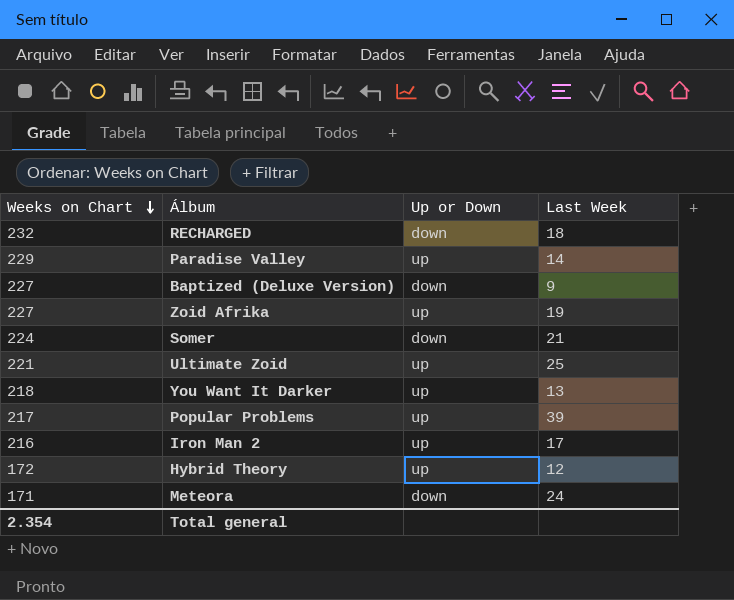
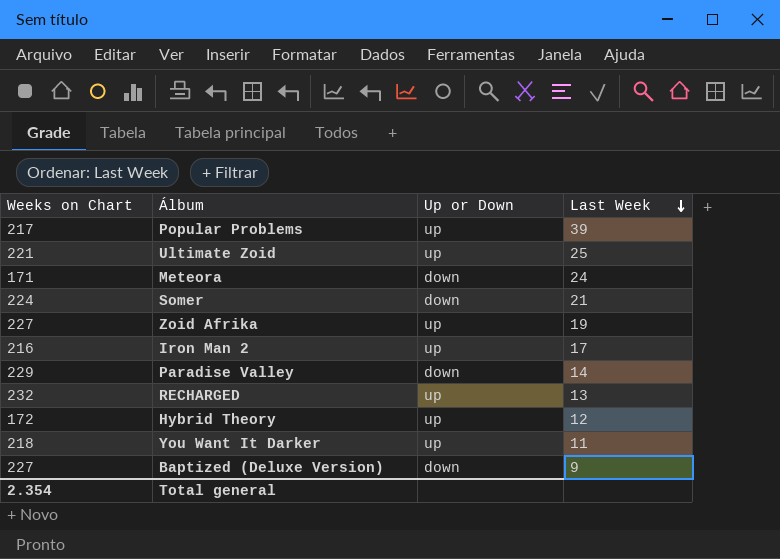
row order: Weeks on Chart descending -> Last Week descending
Paradise Valley | Up or Down: up -> down
RECHARGED | Up or Down: down -> up
RECHARGED | Last Week: 18 -> 13
You Want It Darker | Last Week: 13 -> 11

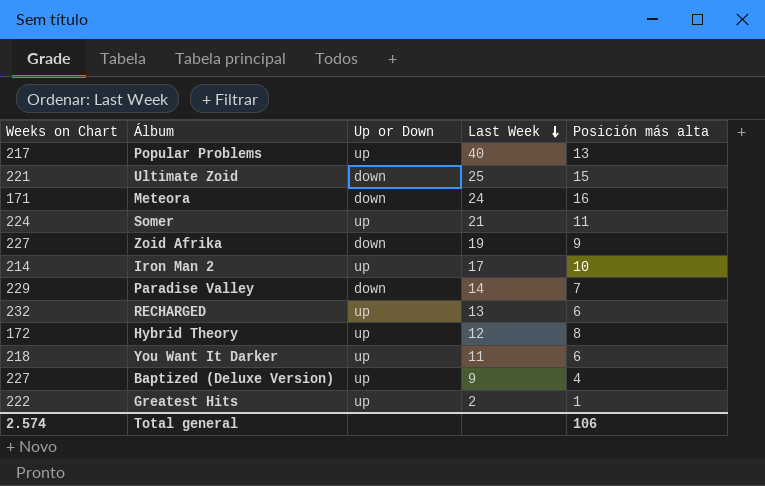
column Posición más alta | position: none -> 5
Popular Problems | Last Week: 39 -> 40
Ultimate Zoid | Up or Down: up -> down
Somer | Up or Down: down -> up
Zoid Afrika | Up or Down: up -> down
Iron Man 2 | Weeks on Chart: 216 -> 214
Baptized (Deluxe Version) | Up or Down: down -> up
row Greatest Hits: none -> 222 | up | 2 | 1
Total general | Weeks on Chart: 2.354 -> 2.574

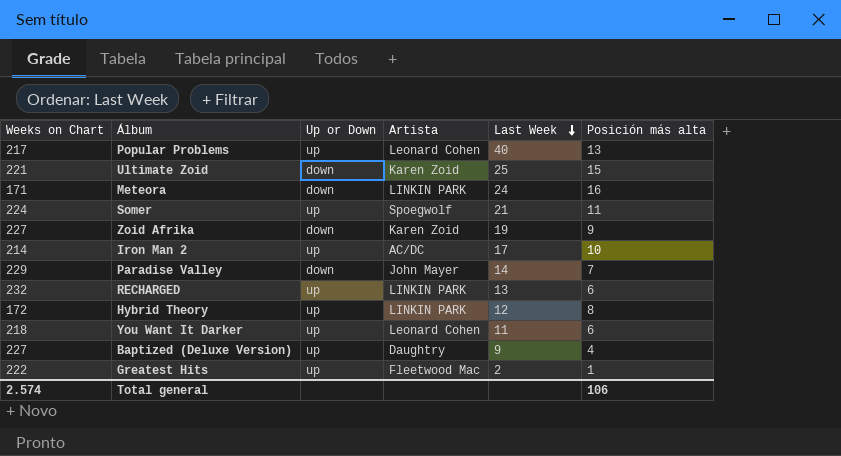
column Artista | position: none -> 4

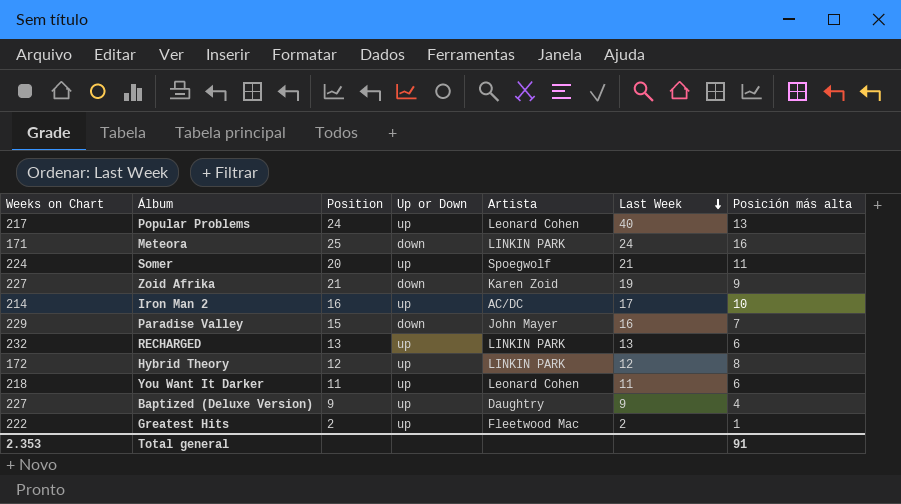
column Position | position: none -> 3
row Ultimate Zoid: 221 | down | Karen Zoid | 25 | 15 -> none
Paradise Valley | Last Week: 14 -> 16
Total general | Weeks on Chart: 2.574 -> 2.353
Total general | Posición más alta: 106 -> 91

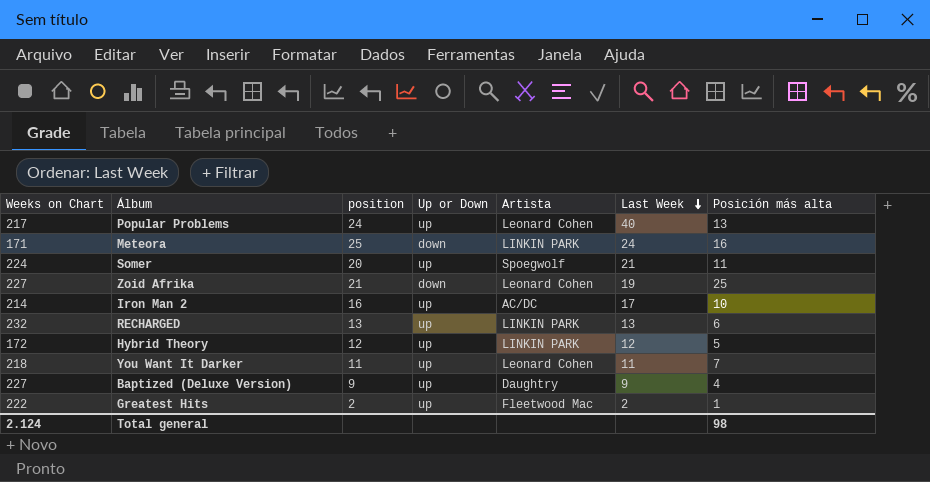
column name: Position -> position
row Paradise Valley: 229 | 15 | down | John Mayer | 16 | 7 -> none
Zoid Afrika | Artista: Karen Zoid -> Leonard Cohen
Zoid Afrika | Posición más alta: 9 -> 25
Hybrid Theory | Posición más alta: 8 -> 5
You Want It Darker | Posición más alta: 6 -> 7
Total general | Weeks on Chart: 2.353 -> 2.124
Total general | Posición más alta: 91 -> 98

